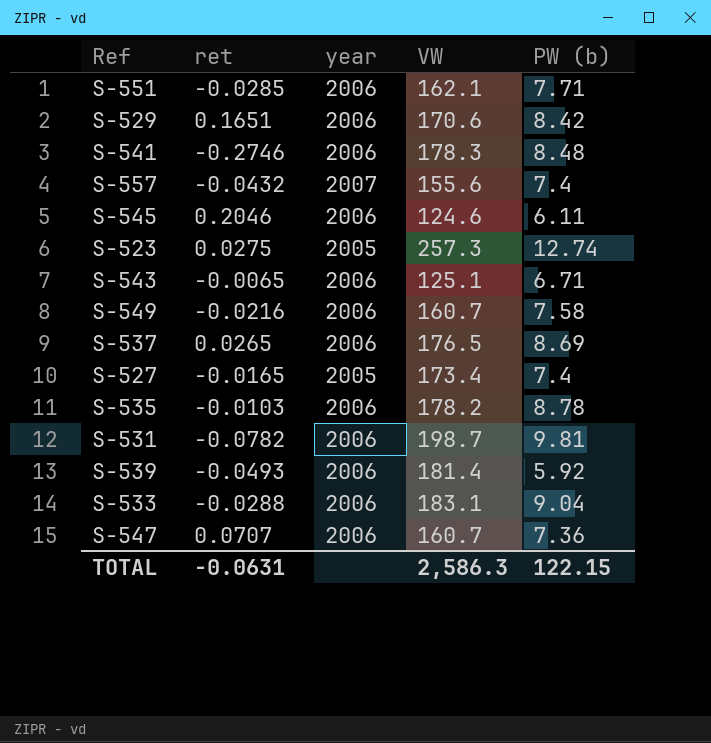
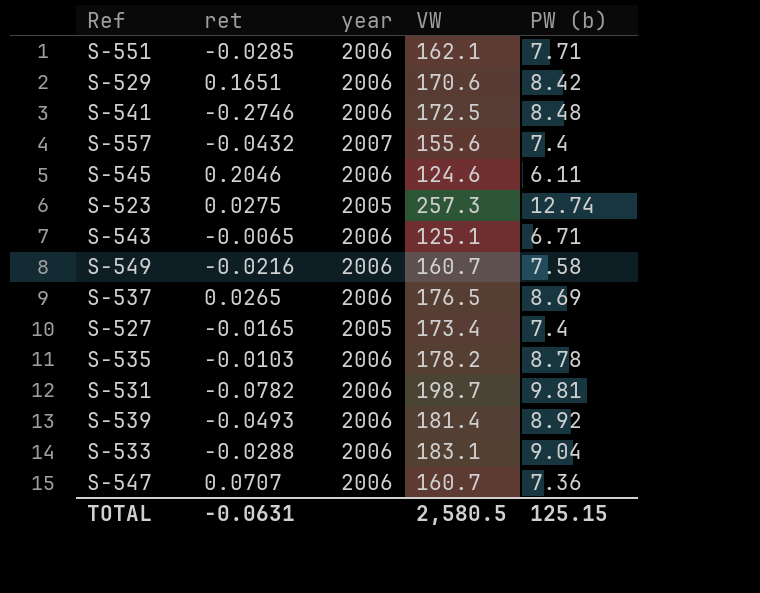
S-541 | VW: 178.3 -> 172.5
S-539 | PW (b): 5.92 -> 8.92
TOTAL | VW: 2,586.3 -> 2,580.5
TOTAL | PW (b): 122.15 -> 125.15

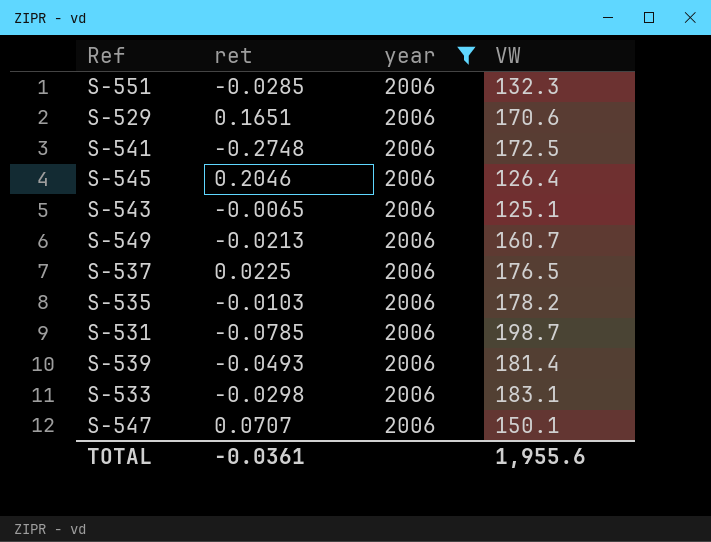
filter: none -> year = 2006
column PW (b) | position: 5 -> none
S-551 | VW: 162.1 -> 132.3
S-541 | ret: -0.2746 -> -0.2748
S-545 | VW: 124.6 -> 126.4
S-549 | ret: -0.0216 -> -0.0213
S-537 | ret: 0.0265 -> 0.0225
S-531 | ret: -0.0782 -> -0.0785
S-533 | ret: -0.0288 -> -0.0298
S-547 | VW: 160.7 -> 150.1
TOTAL | ret: -0.0631 -> -0.0361
TOTAL | VW: 2,580.5 -> 1,955.6

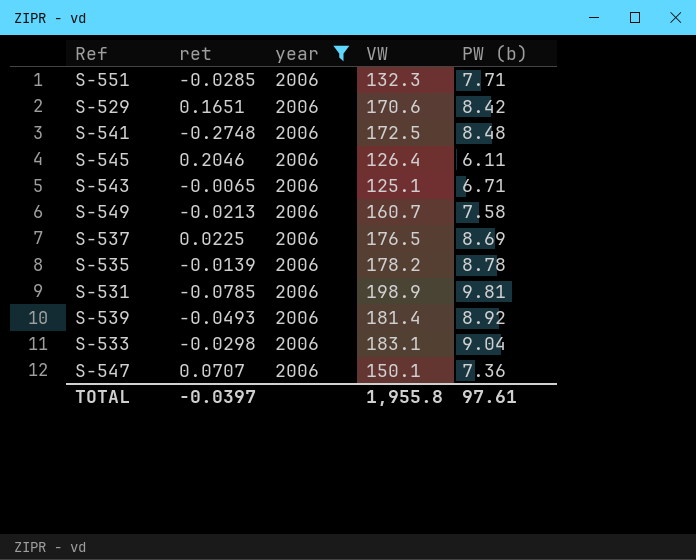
column PW (b) | position: none -> 5
S-535 | ret: -0.0103 -> -0.0139
S-531 | VW: 198.7 -> 198.9
TOTAL | ret: -0.0361 -> -0.0397
TOTAL | VW: 1,955.6 -> 1,955.8

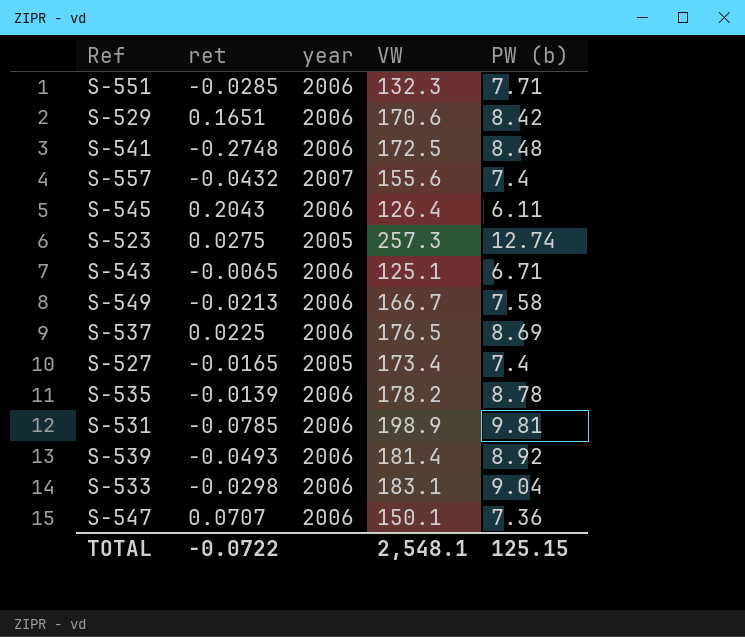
filter: year = 2006 -> none
S-545 | ret: 0.2046 -> 0.2043
S-549 | VW: 160.7 -> 166.7
TOTAL | ret: -0.0397 -> -0.0722
TOTAL | VW: 1,955.8 -> 2,548.1
TOTAL | PW (b): 97.61 -> 125.15

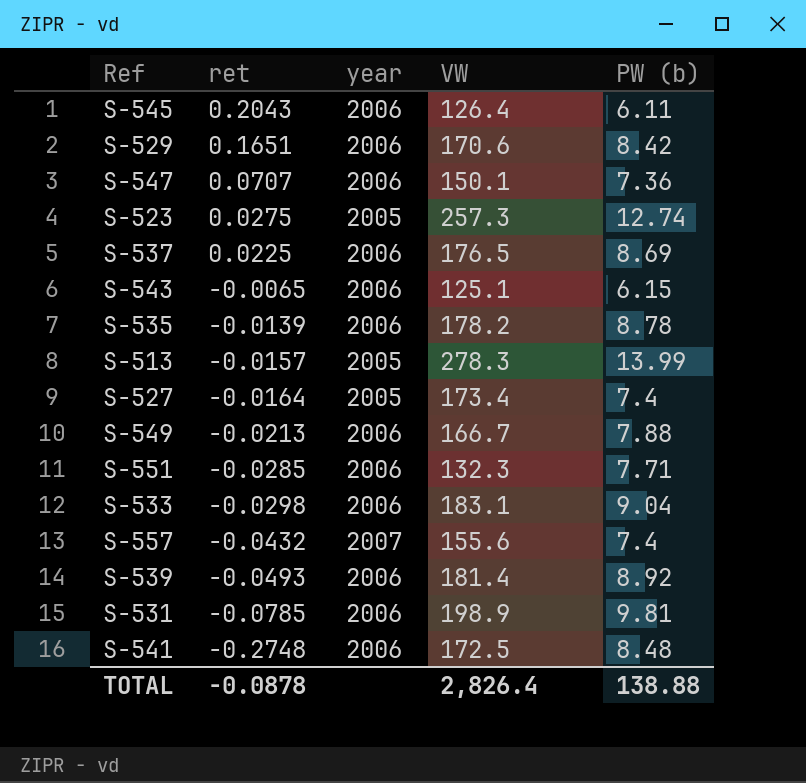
row order: none -> ret descending
S-543 | PW (b): 6.71 -> 6.15
row S-513: none -> -0.0157 | 2005 | 278.3 | 13.99
S-527 | ret: -0.0165 -> -0.0164
S-549 | PW (b): 7.58 -> 7.88
TOTAL | ret: -0.0722 -> -0.0878
TOTAL | VW: 2,548.1 -> 2,826.4
TOTAL | PW (b): 125.15 -> 138.88

